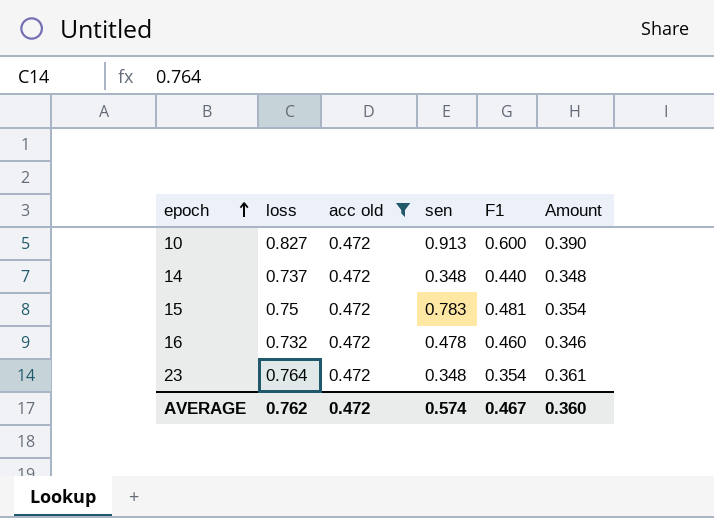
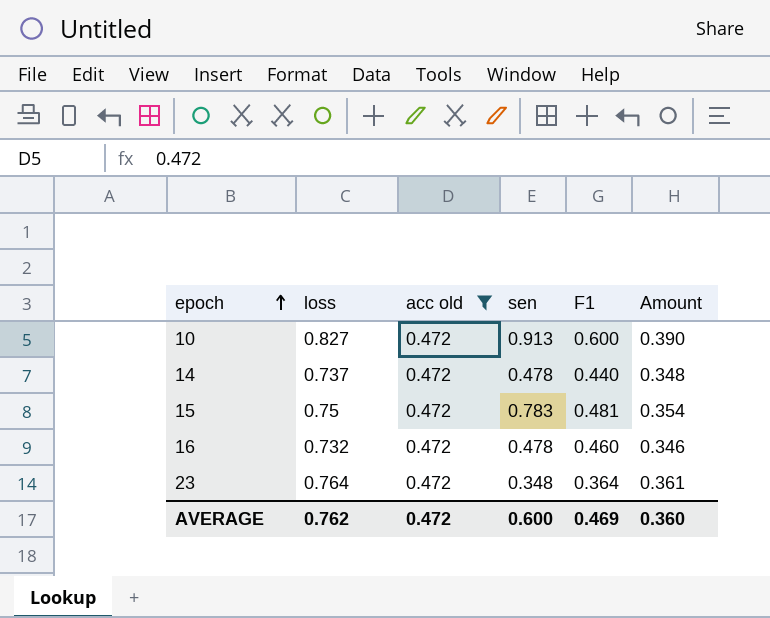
14 | sen: 0.348 -> 0.478
23 | F1: 0.354 -> 0.364
AVERAGE | sen: 0.574 -> 0.600
AVERAGE | F1: 0.467 -> 0.469

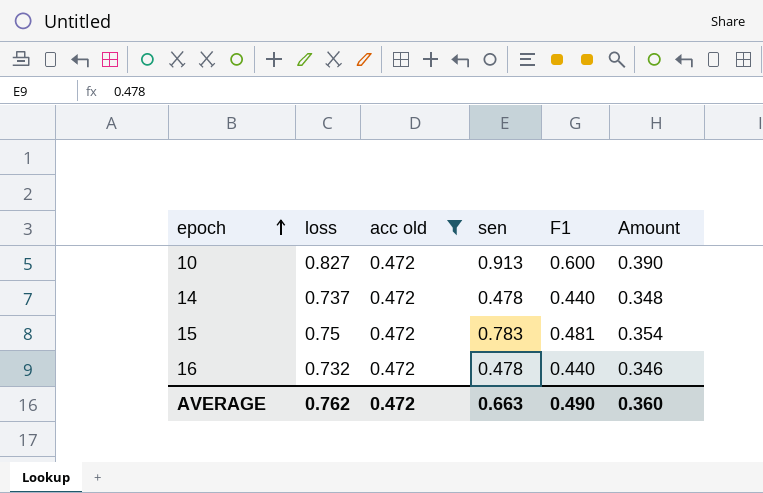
row 23: 0.764 | 0.472 | 0.348 | 0.364 | 0.361 -> none
16 | F1: 0.460 -> 0.440
AVERAGE | sen: 0.600 -> 0.663
AVERAGE | F1: 0.469 -> 0.490

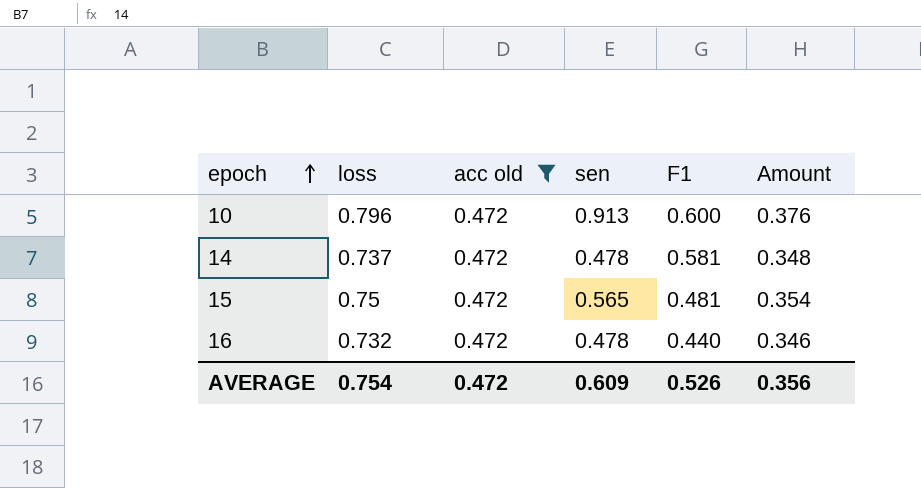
10 | loss: 0.827 -> 0.796
10 | Amount: 0.390 -> 0.376
14 | F1: 0.440 -> 0.581
15 | sen: 0.783 -> 0.565
AVERAGE | loss: 0.762 -> 0.754
AVERAGE | sen: 0.663 -> 0.609
AVERAGE | F1: 0.490 -> 0.526
AVERAGE | Amount: 0.360 -> 0.356

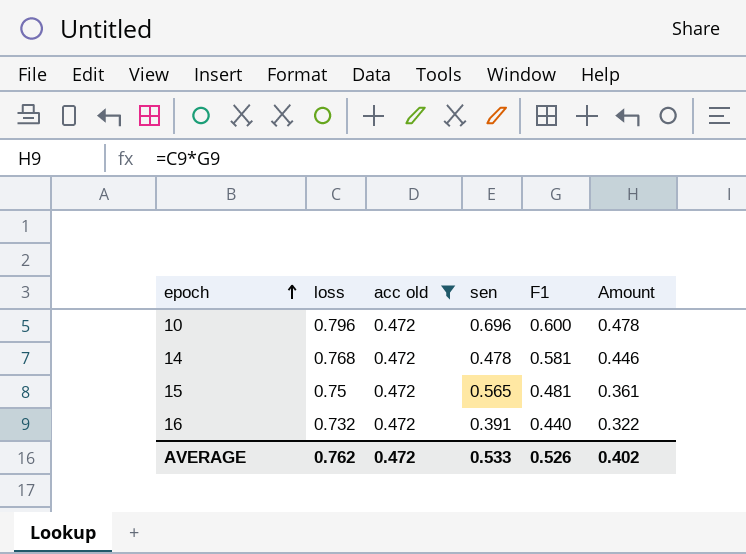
column Amount | formula: [loss] * [acc old] -> [loss] * [F1]
10 | sen: 0.913 -> 0.696
14 | loss: 0.737 -> 0.768
16 | sen: 0.478 -> 0.391
AVERAGE | loss: 0.754 -> 0.762
AVERAGE | sen: 0.609 -> 0.533
AVERAGE | Amount: 0.356 -> 0.402

